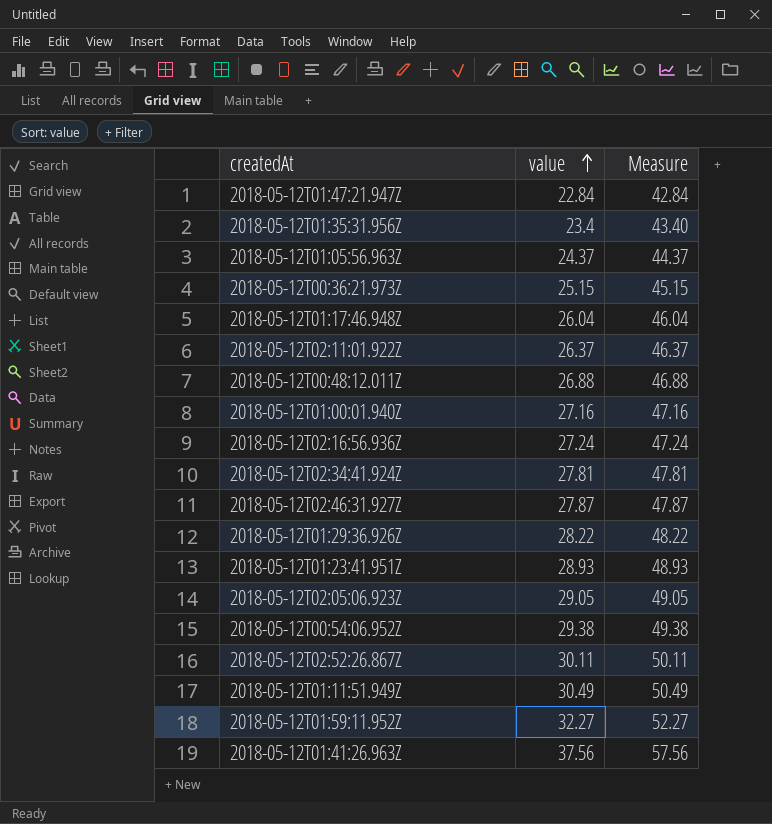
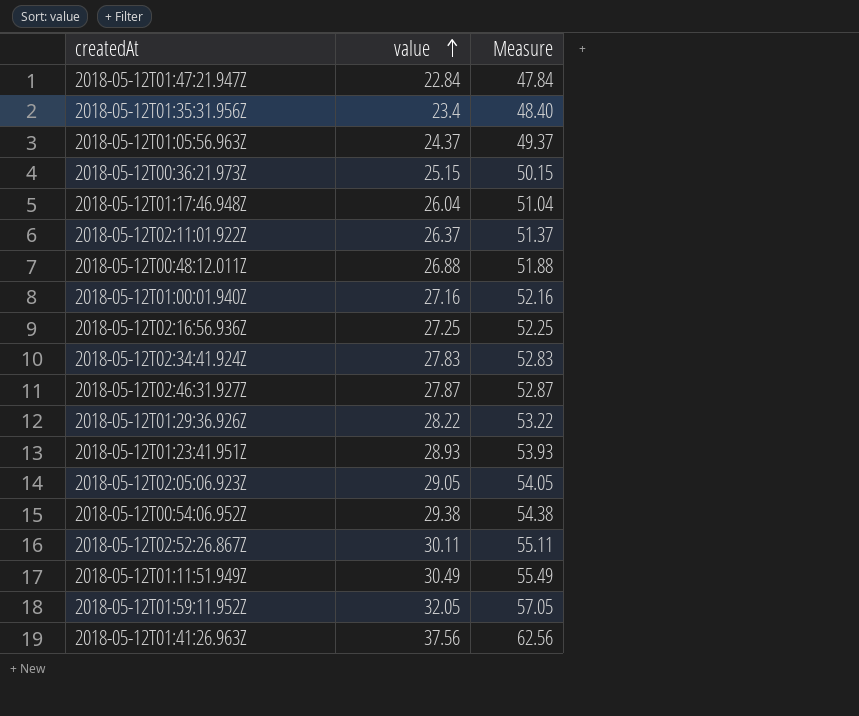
column Measure | formula: [value] + 20 -> [value] + 25
2018-05-12T02:16:56.936Z | value: 27.24 -> 27.25
2018-05-12T02:34:41.924Z | value: 27.81 -> 27.83
2018-05-12T01:59:11.952Z | value: 32.27 -> 32.05

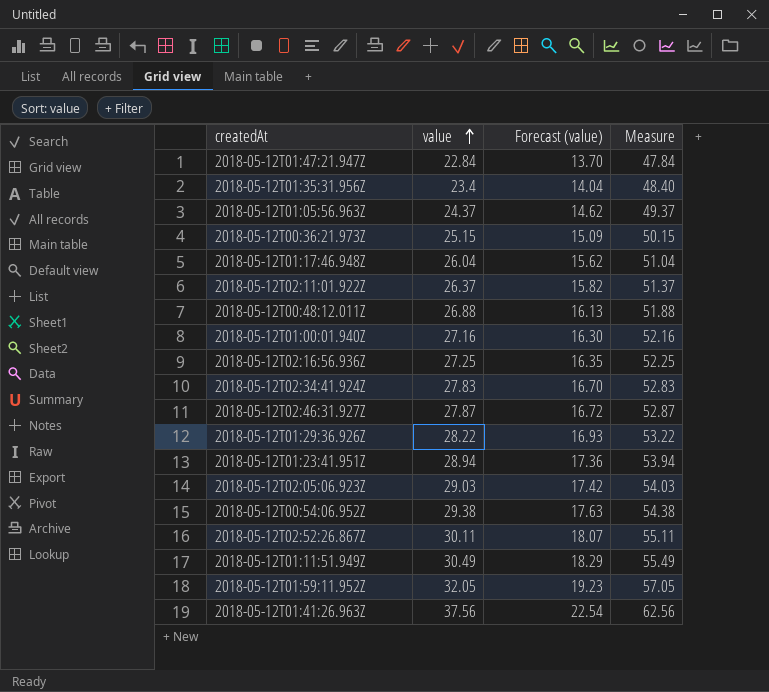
column Forecast (value) | formula: none -> [value] * 0.6
2018-05-12T01:23:41.951Z | value: 28.93 -> 28.94
2018-05-12T01:23:41.951Z | Measure: 53.93 -> 53.94
2018-05-12T02:05:06.923Z | value: 29.05 -> 29.03
2018-05-12T02:05:06.923Z | Measure: 54.05 -> 54.03

